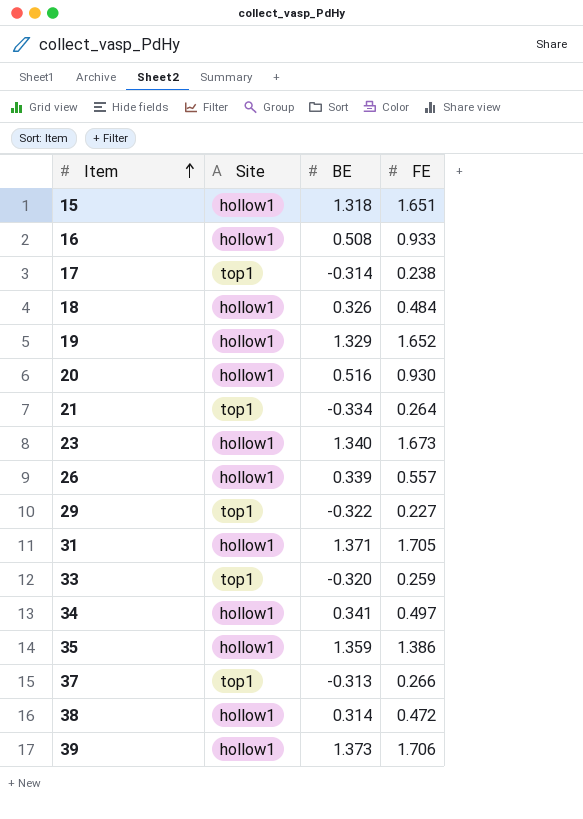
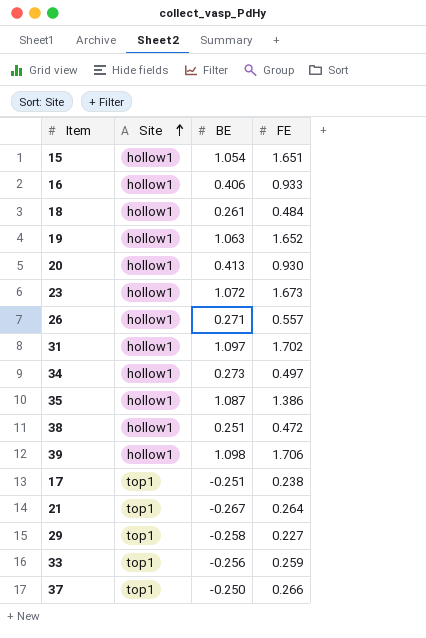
row order: Item ascending -> Site ascending
15 | BE: 1.318 -> 1.054
16 | BE: 0.508 -> 0.406
18 | BE: 0.326 -> 0.261
19 | BE: 1.329 -> 1.063
20 | BE: 0.516 -> 0.413
23 | BE: 1.340 -> 1.072
26 | BE: 0.339 -> 0.271
31 | BE: 1.371 -> 1.097
31 | FE: 1.705 -> 1.702
34 | BE: 0.341 -> 0.273
35 | BE: 1.359 -> 1.087
38 | BE: 0.314 -> 0.251
39 | BE: 1.373 -> 1.098
17 | BE: -0.314 -> -0.251
21 | BE: -0.334 -> -0.267
29 | BE: -0.322 -> -0.258
33 | BE: -0.320 -> -0.256
37 | BE: -0.313 -> -0.250

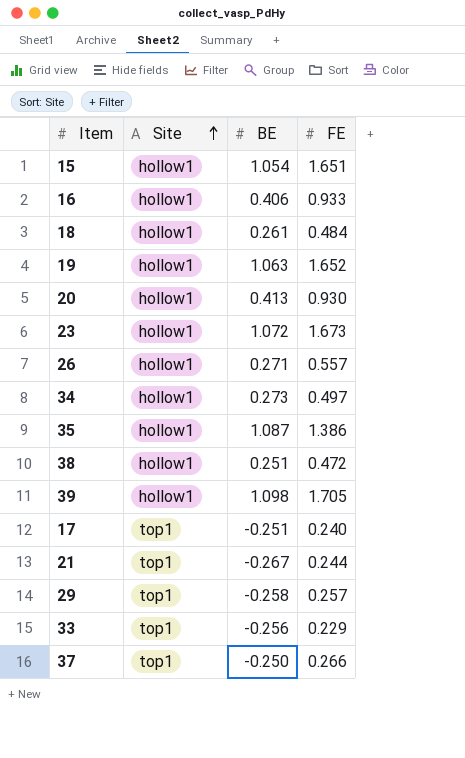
row 31: hollow1 | 1.097 | 1.702 -> none
39 | FE: 1.706 -> 1.705
17 | FE: 0.238 -> 0.240
21 | FE: 0.264 -> 0.244
29 | FE: 0.227 -> 0.257
33 | FE: 0.259 -> 0.229

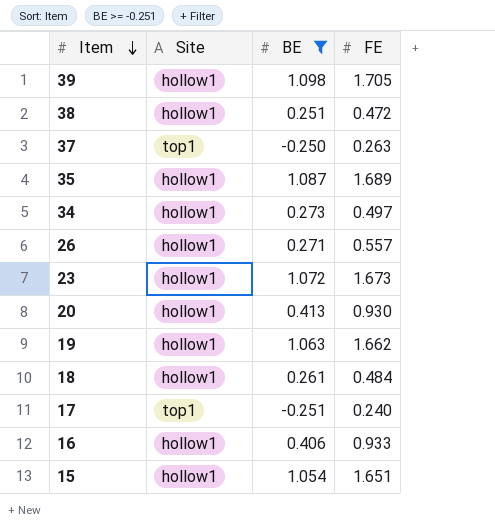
filter: none -> BE >= -0.251
row order: Site ascending -> Item descending
37 | FE: 0.266 -> 0.263
35 | FE: 1.386 -> 1.689
19 | FE: 1.652 -> 1.662

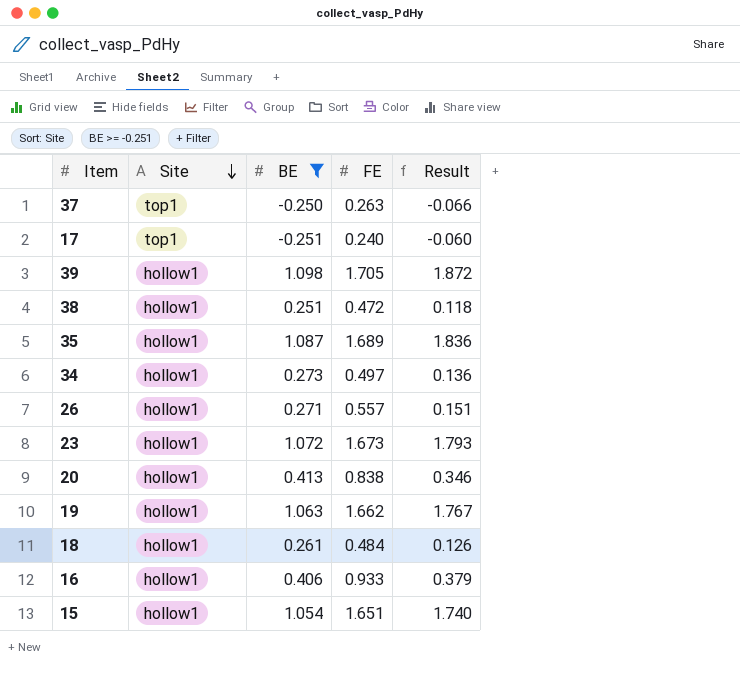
row order: Item descending -> Site descending
column Result | formula: none -> [BE] * [FE]
20 | FE: 0.930 -> 0.838

